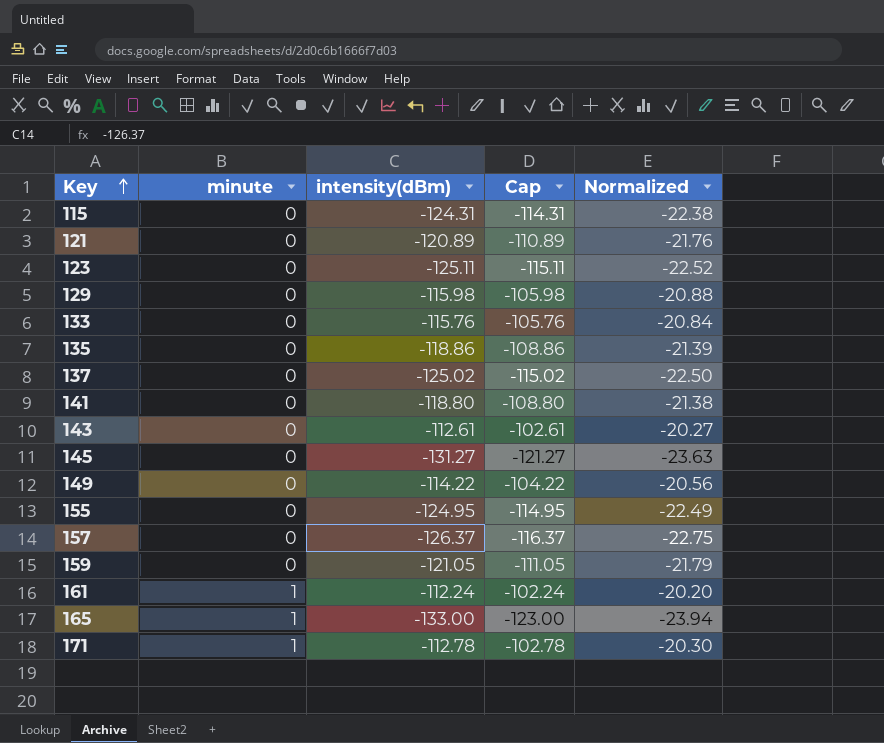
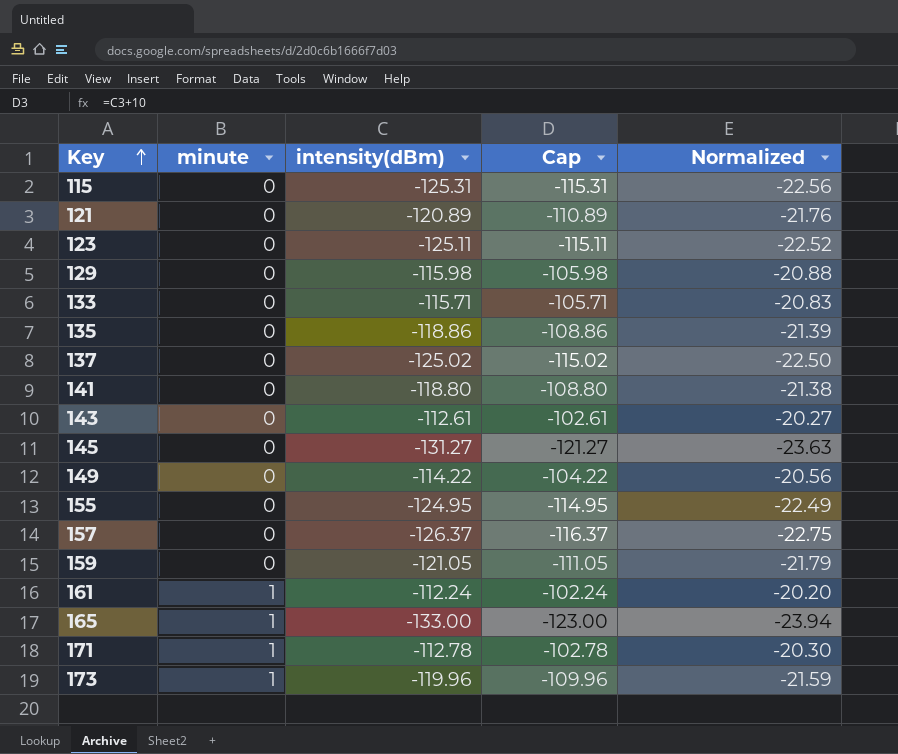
115 | intensity(dBm): -124.31 -> -125.31
115 | Cap: -114.31 -> -115.31
115 | Normalized: -22.38 -> -22.56
133 | intensity(dBm): -115.76 -> -115.71
133 | Cap: -105.76 -> -105.71
133 | Normalized: -20.84 -> -20.83
row 173: none -> 1 | -119.96 | -109.96 | -21.59

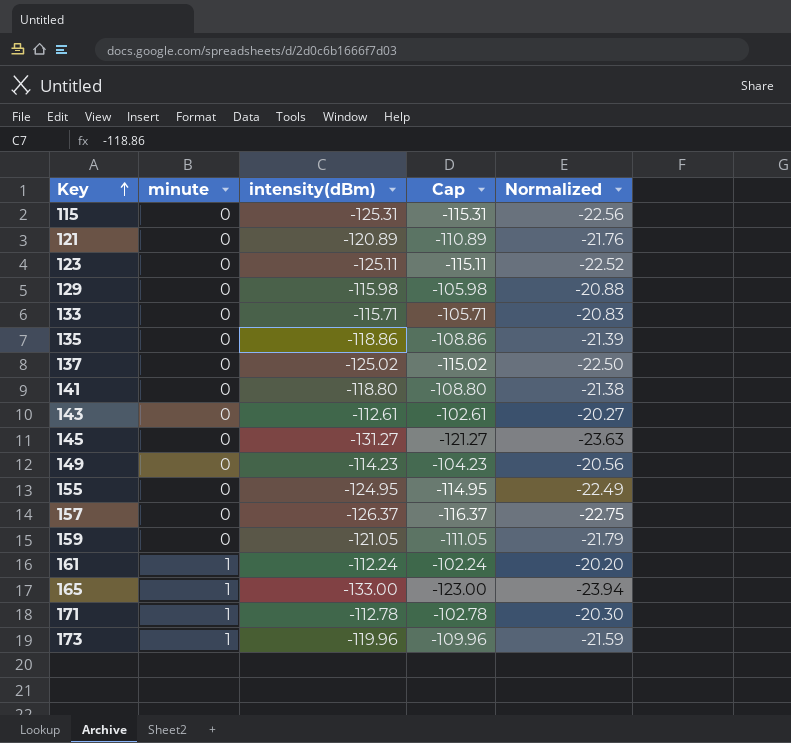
149 | intensity(dBm): -114.22 -> -114.23
149 | Cap: -104.22 -> -104.23

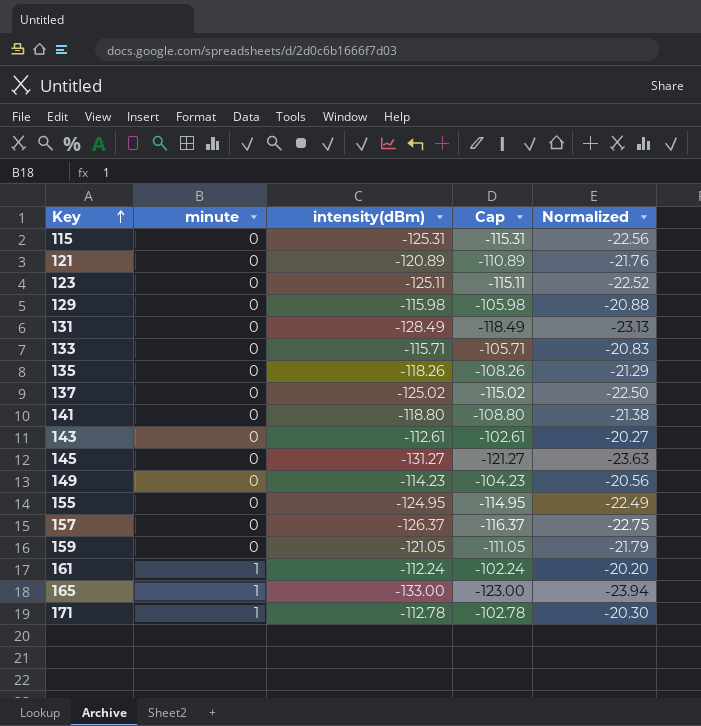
row 173: 1 | -119.96 | -109.96 | -21.59 -> none
row 131: none -> 0 | -128.49 | -118.49 | -23.13
135 | intensity(dBm): -118.86 -> -118.26
135 | Cap: -108.86 -> -108.26
135 | Normalized: -21.39 -> -21.29

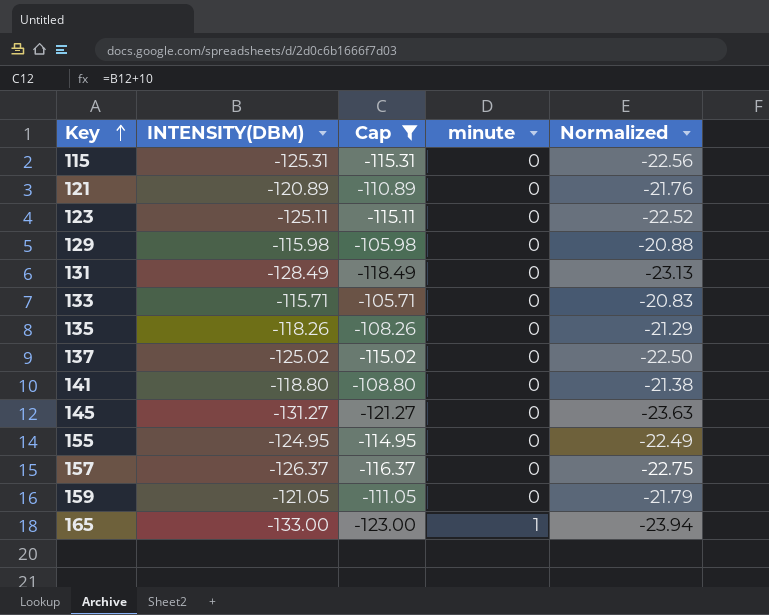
filter: none -> Cap <= -105.71
column name: intensity(dBm) -> INTENSITY(DBM)
column minute | position: 2 -> 4

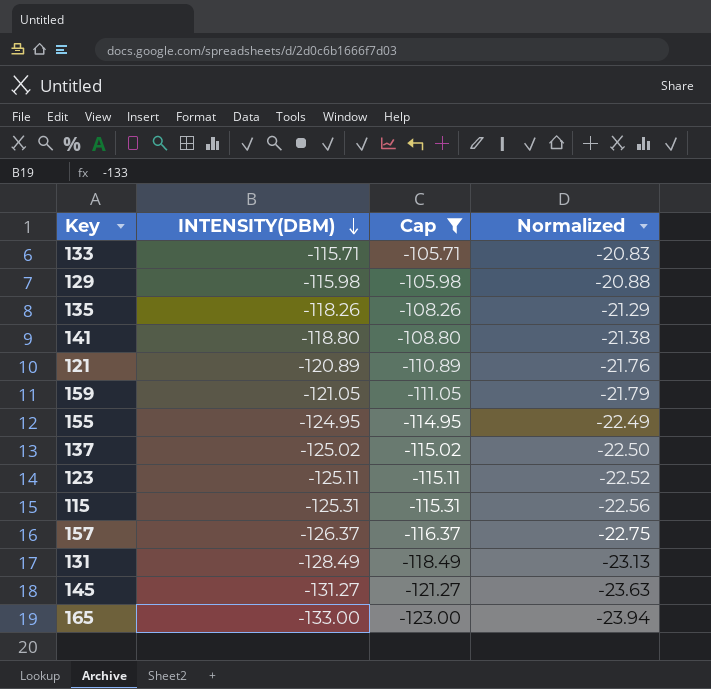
row order: Key ascending -> INTENSITY(DBM) descending
column minute | position: 4 -> none

